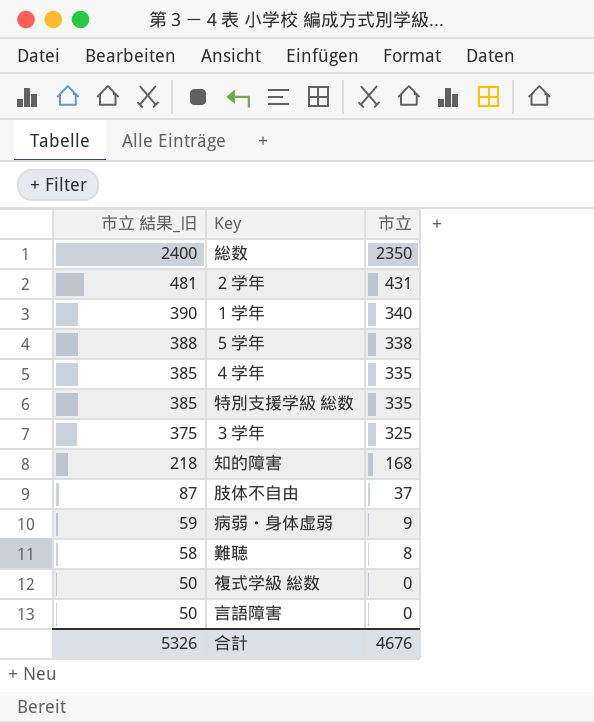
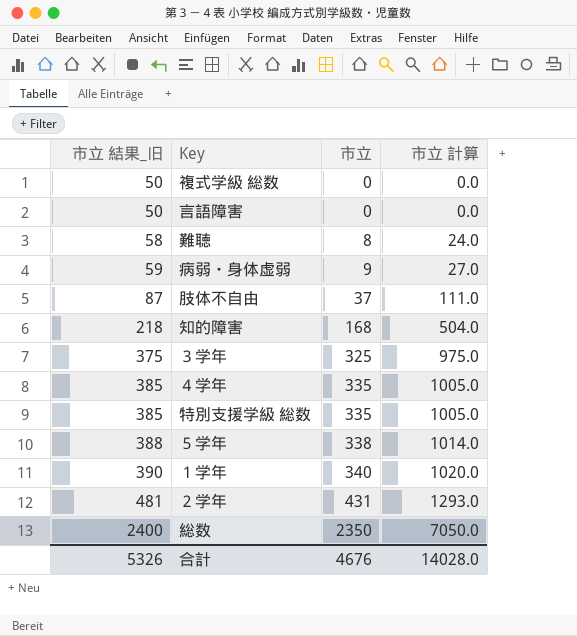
row order: 市立 結果_旧 descending -> 市立 結果_旧 ascending
column 市立 計算 | formula: none -> [市立] * 3

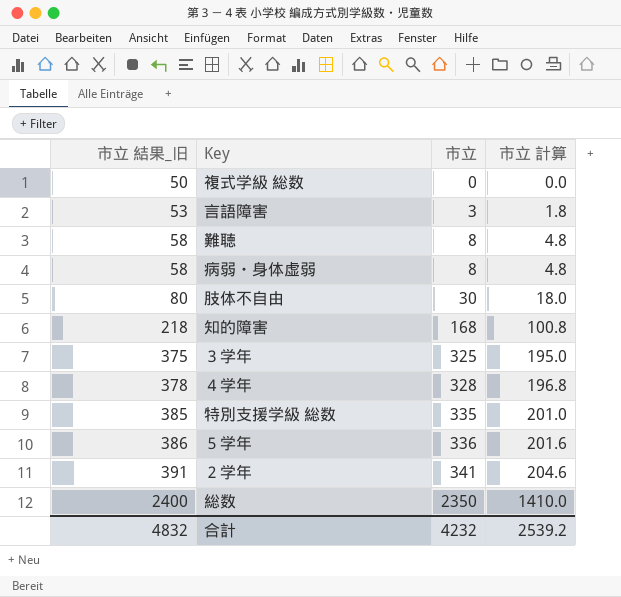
column 市立 計算 | formula: [市立] * 3 -> [市立] * 0.6
row １学年: 390 | 340 | 1020.0 -> none
言語障害 | 市立 結果_旧: 50 -> 53
言語障害 | 市立: 0 -> 3
病弱・身体虚弱 | 市立 結果_旧: 59 -> 58
病弱・身体虚弱 | 市立: 9 -> 8
肢体不自由 | 市立 結果_旧: 87 -> 80
肢体不自由 | 市立: 37 -> 30
４学年 | 市立 結果_旧: 385 -> 378
４学年 | 市立: 335 -> 328
５学年 | 市立 結果_旧: 388 -> 386
５学年 | 市立: 338 -> 336
２学年 | 市立 結果_旧: 481 -> 391
２学年 | 市立: 431 -> 341
合計 | 市立 結果_旧: 5326 -> 4832
合計 | 市立: 4676 -> 4232
合計 | 市立 計算: 14028.0 -> 2539.2

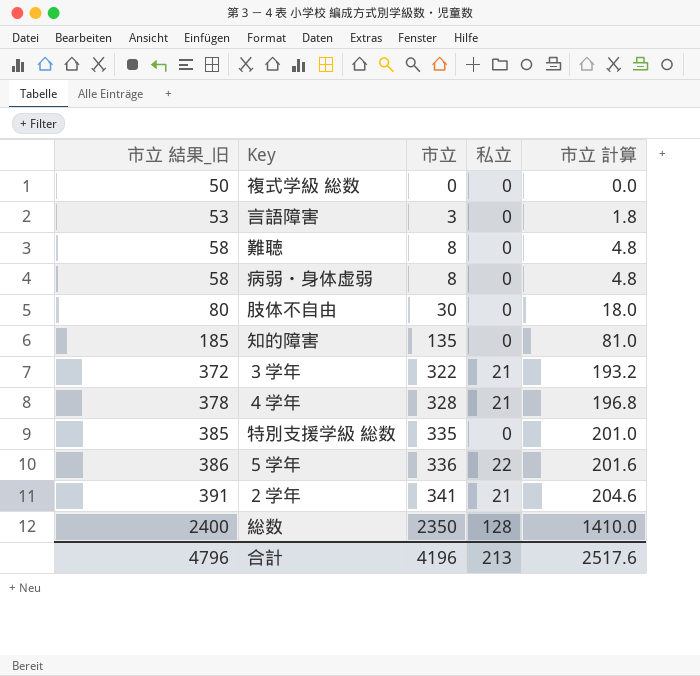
column 私立 | position: none -> 4
知的障害 | 市立 結果_旧: 218 -> 185
知的障害 | 市立: 168 -> 135
知的障害 | 市立 計算: 100.8 -> 81.0
３学年 | 市立 結果_旧: 375 -> 372
３学年 | 市立: 325 -> 322
３学年 | 市立 計算: 195.0 -> 193.2
合計 | 市立 結果_旧: 4832 -> 4796
合計 | 市立: 4232 -> 4196
合計 | 市立 計算: 2539.2 -> 2517.6

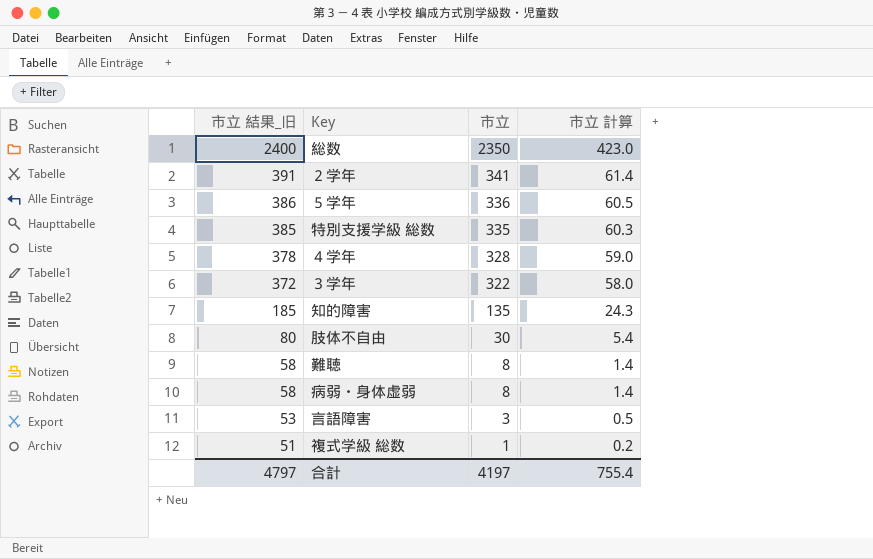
row order: 市立 結果_旧 ascending -> 市立 結果_旧 descending
column 私立 | position: 4 -> none
column 市立 計算 | formula: [市立] * 0.6 -> [市立] * 0.18
複式学級 総数 | 市立 結果_旧: 50 -> 51
複式学級 総数 | 市立: 0 -> 1
合計 | 市立 結果_旧: 4796 -> 4797
合計 | 市立: 4196 -> 4197
合計 | 市立 計算: 2517.6 -> 755.4

